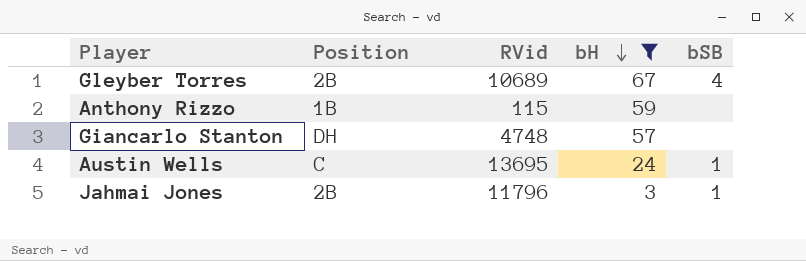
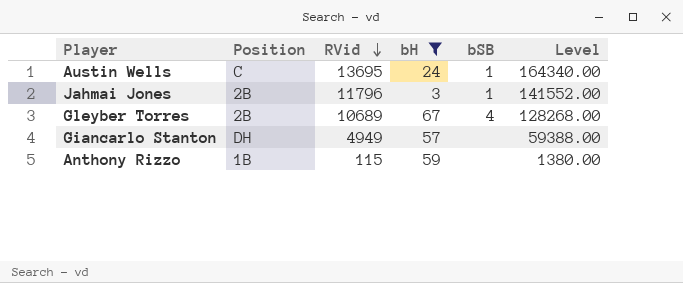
row order: bH descending -> RVid descending
column Level | formula: none -> [RVid] * 12
Giancarlo Stanton | RVid: 4748 -> 4949

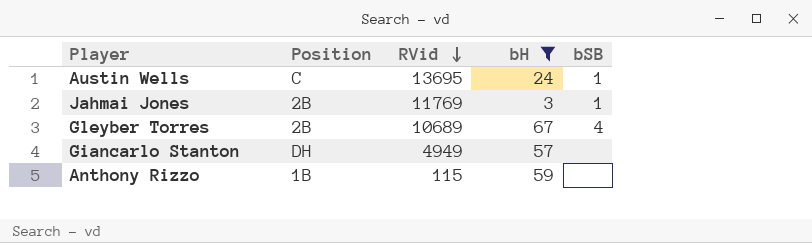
column Level | formula: [RVid] * 12 -> none
Jahmai Jones | RVid: 11796 -> 11769

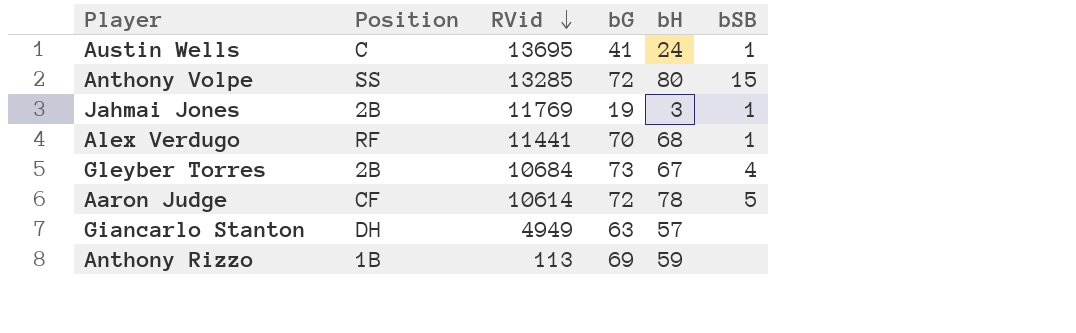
filter: bH <= 67 -> none
column bG | position: none -> 4
Gleyber Torres | RVid: 10689 -> 10684
Anthony Rizzo | RVid: 115 -> 113

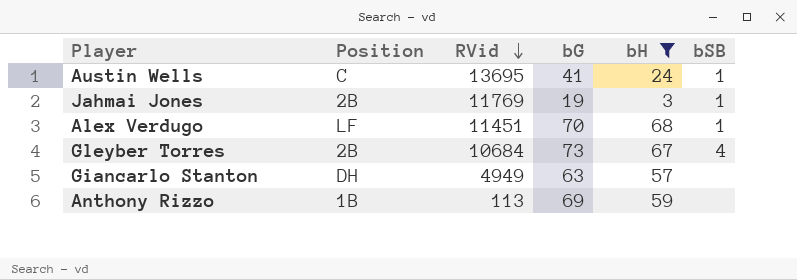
filter: none -> bH <= 68
Alex Verdugo | Position: RF -> LF
Alex Verdugo | RVid: 11441 -> 11451

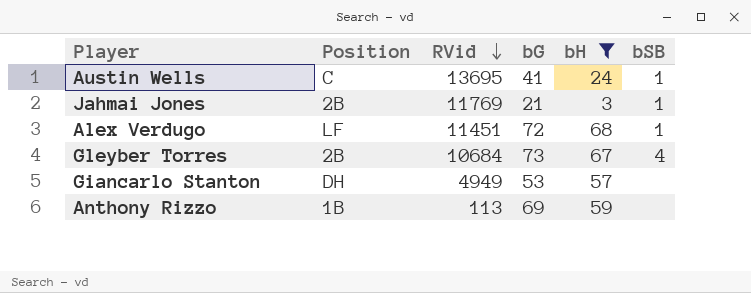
Jahmai Jones | bG: 19 -> 21
Alex Verdugo | bG: 70 -> 72
Giancarlo Stanton | bG: 63 -> 53

